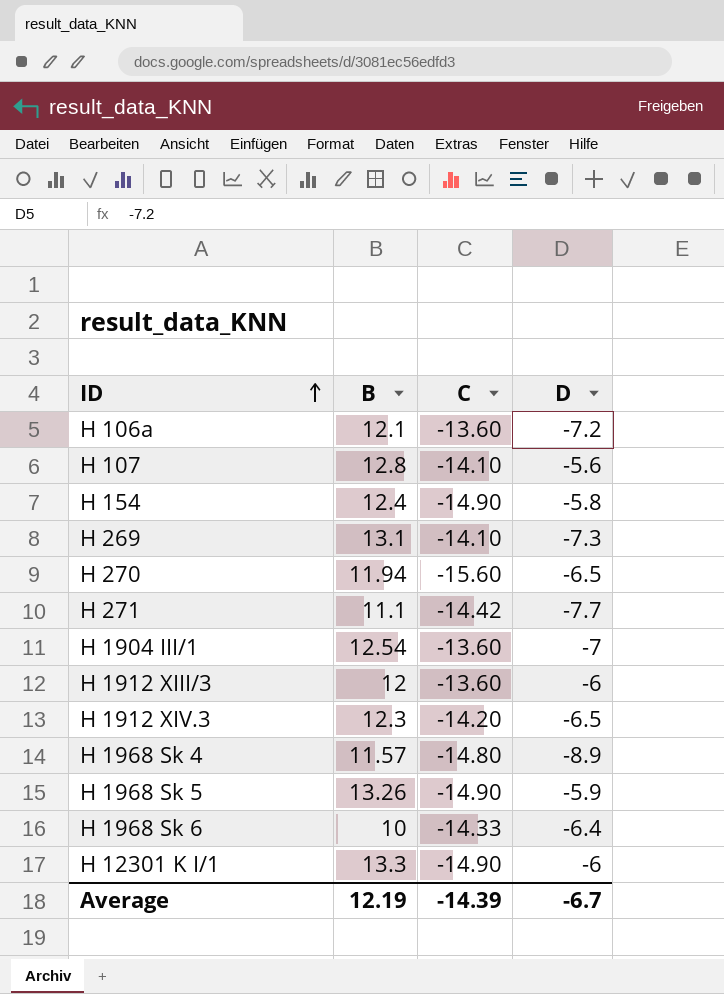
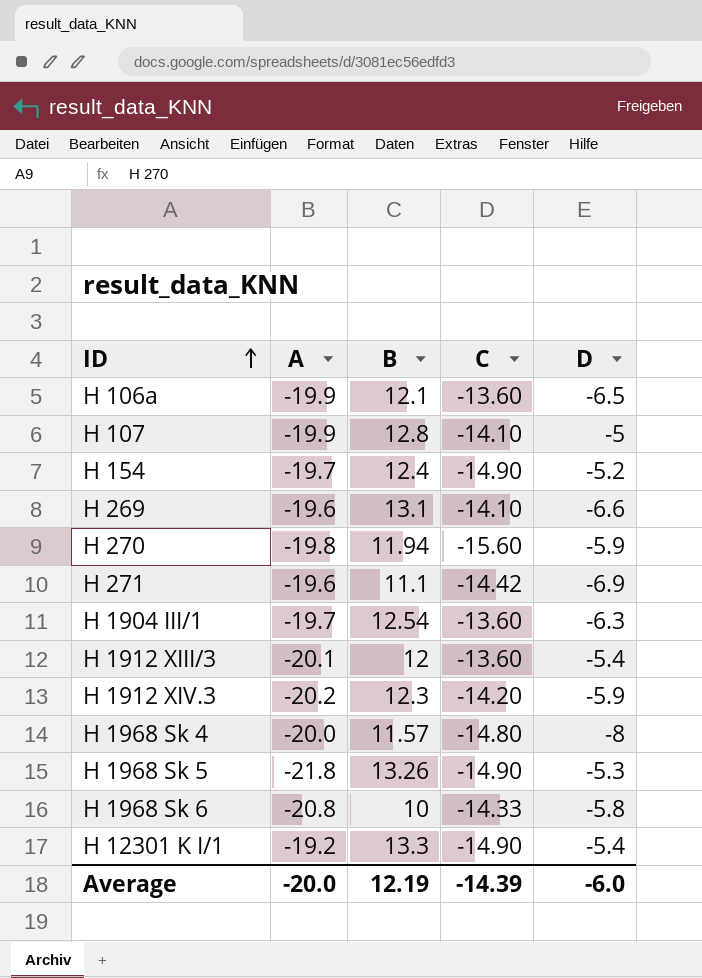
column A | position: none -> 2
H 106a | D: -7.2 -> -6.5
H 107 | D: -5.6 -> -5
H 154 | D: -5.8 -> -5.2
H 269 | D: -7.3 -> -6.6
H 270 | D: -6.5 -> -5.9
H 271 | D: -7.7 -> -6.9
H 1904 III/1 | D: -7 -> -6.3
H 1912 XIII/3 | D: -6 -> -5.4
H 1912 XIV.3 | D: -6.5 -> -5.9
H 1968 Sk 4 | D: -8.9 -> -8
H 1968 Sk 5 | D: -5.9 -> -5.3
H 1968 Sk 6 | D: -6.4 -> -5.8
H 12301 K I/1 | D: -6 -> -5.4
Average | D: -6.7 -> -6.0

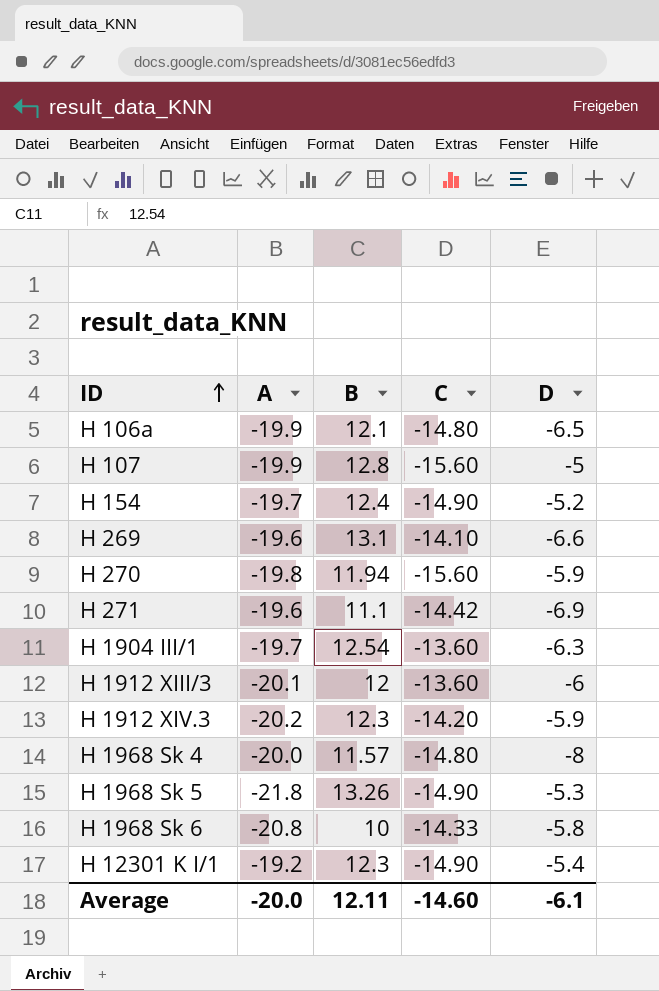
H 106a | C: -13.60 -> -14.80
H 107 | C: -14.10 -> -15.60
H 1912 XIII/3 | D: -5.4 -> -6
H 12301 K I/1 | B: 13.3 -> 12.3
Average | B: 12.19 -> 12.11
Average | C: -14.39 -> -14.60
Average | D: -6.0 -> -6.1

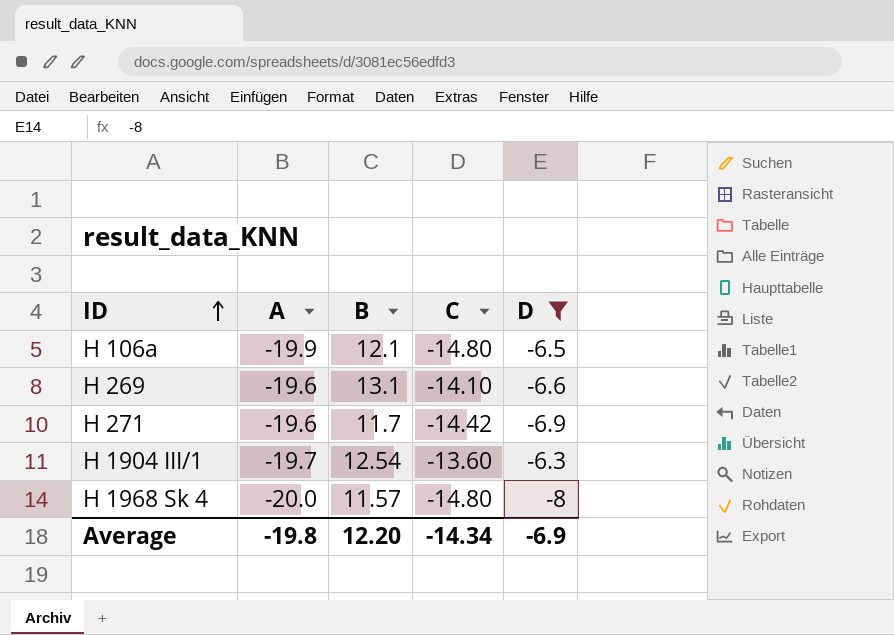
filter: none -> D <= -6.3
H 271 | B: 11.1 -> 11.7
Average | A: -20.0 -> -19.8
Average | B: 12.11 -> 12.20
Average | C: -14.60 -> -14.34
Average | D: -6.1 -> -6.9

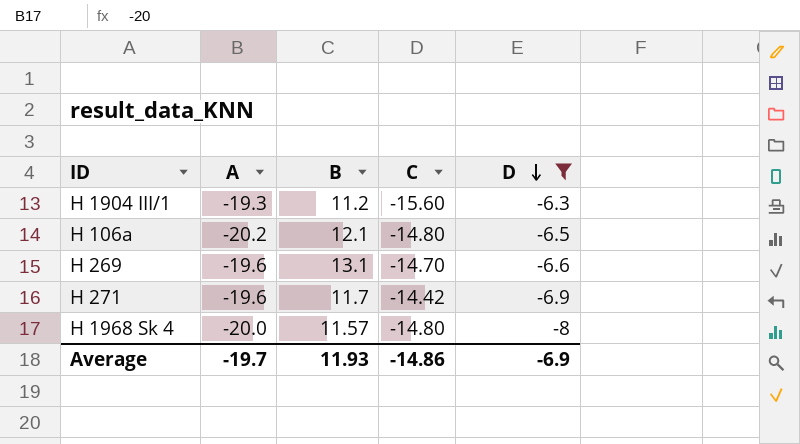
row order: ID ascending -> D descending
H 1904 III/1 | A: -19.7 -> -19.3
H 1904 III/1 | B: 12.54 -> 11.2
H 1904 III/1 | C: -13.60 -> -15.60
H 106a | A: -19.9 -> -20.2
H 269 | C: -14.10 -> -14.70
Average | A: -19.8 -> -19.7
Average | B: 12.20 -> 11.93
Average | C: -14.34 -> -14.86

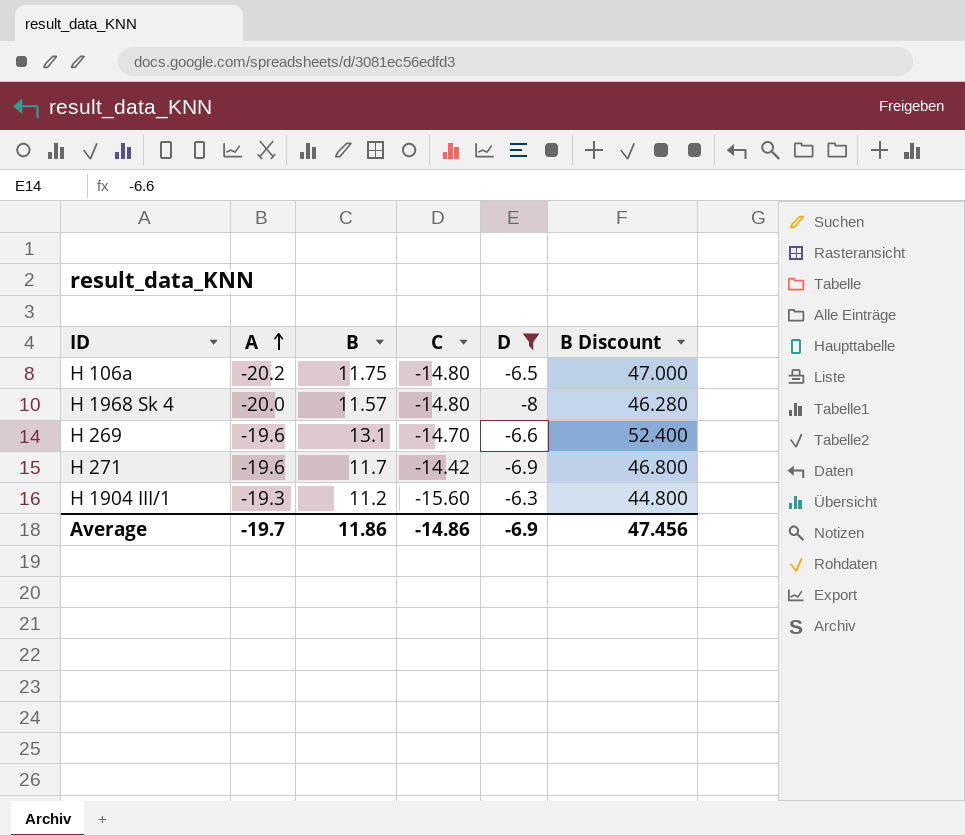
row order: D descending -> A ascending
column B Discount | formula: none -> [B] * 4
H 106a | B: 12.1 -> 11.75
Average | B: 11.93 -> 11.86

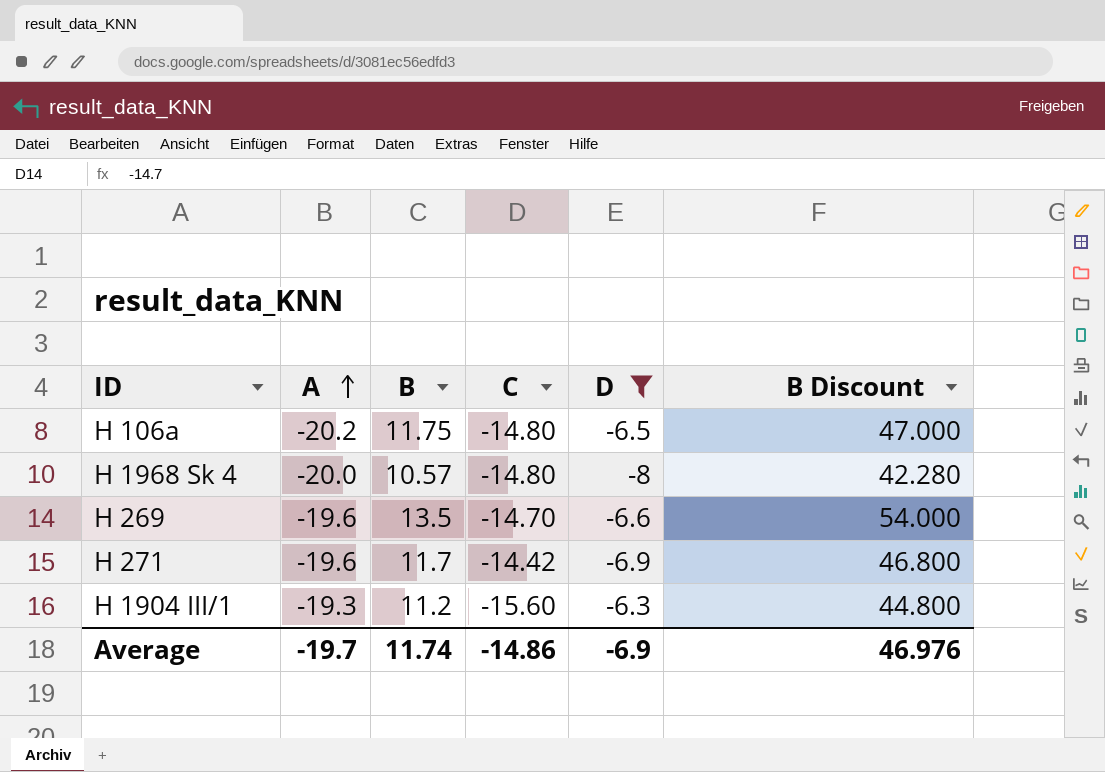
H 1968 Sk 4 | B: 11.57 -> 10.57
H 1968 Sk 4 | B Discount: 46.280 -> 42.280
H 269 | B: 13.1 -> 13.5
H 269 | B Discount: 52.400 -> 54.000
Average | B: 11.86 -> 11.74
Average | B Discount: 47.456 -> 46.976

